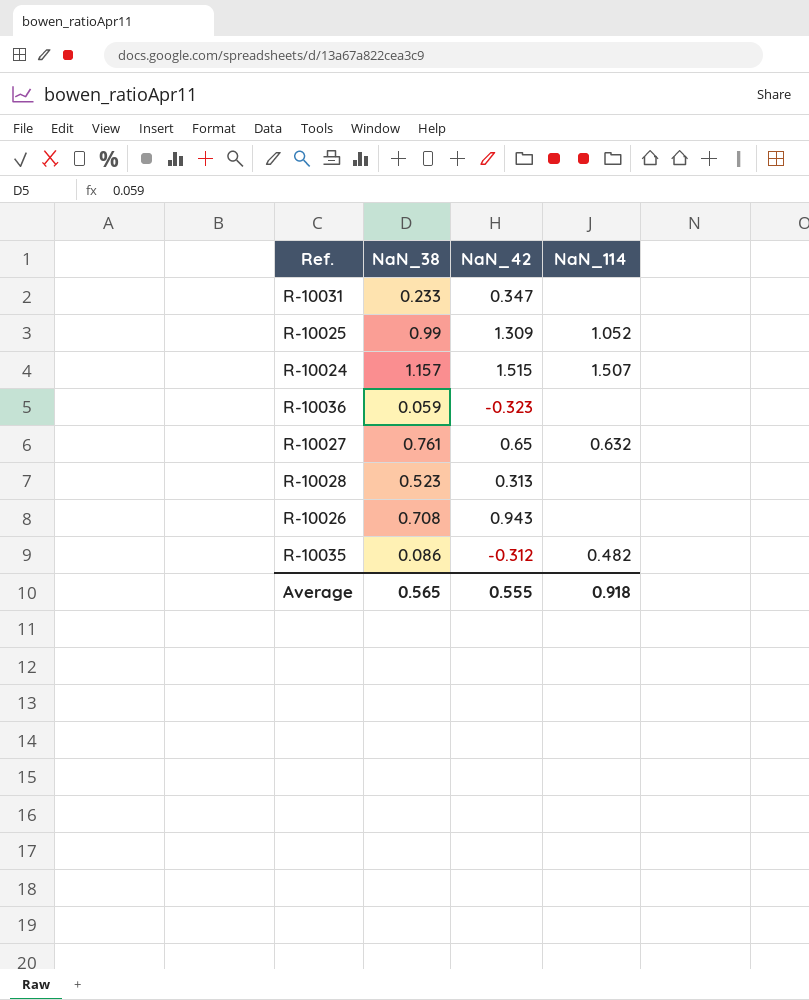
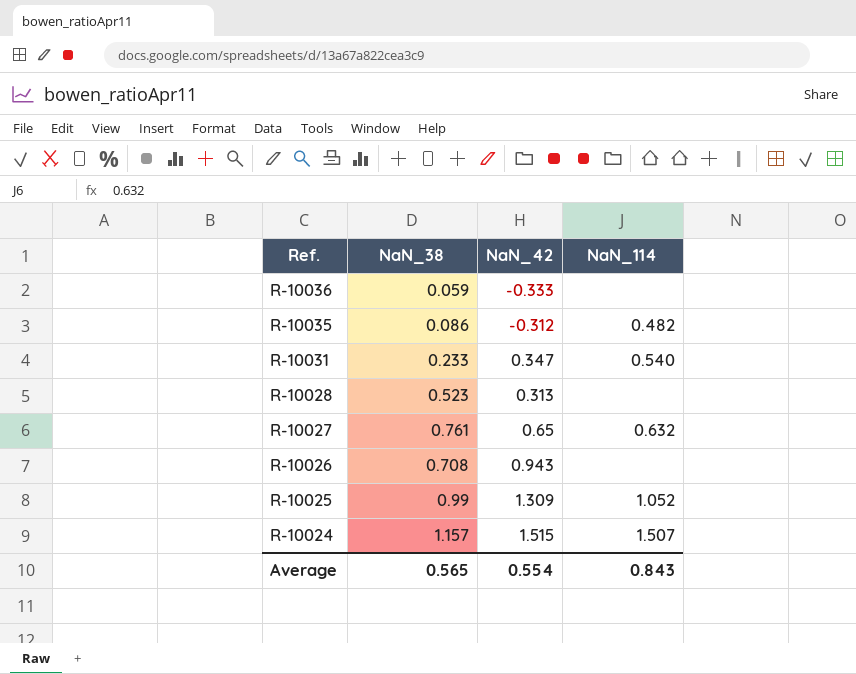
row order: none -> Ref. descending
R-10036 | NaN_42: -0.323 -> -0.333
R-10031 | NaN_114: none -> 0.540
Average | NaN_42: 0.555 -> 0.554
Average | NaN_114: 0.918 -> 0.843

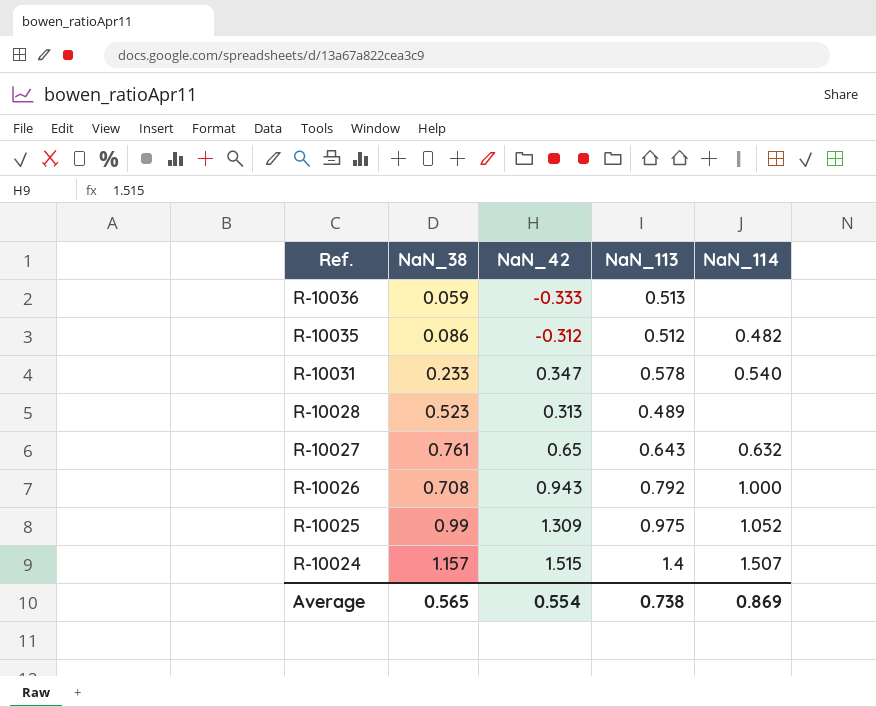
column NaN_113 | position: none -> 4
R-10026 | NaN_114: none -> 1.000
Average | NaN_114: 0.843 -> 0.869

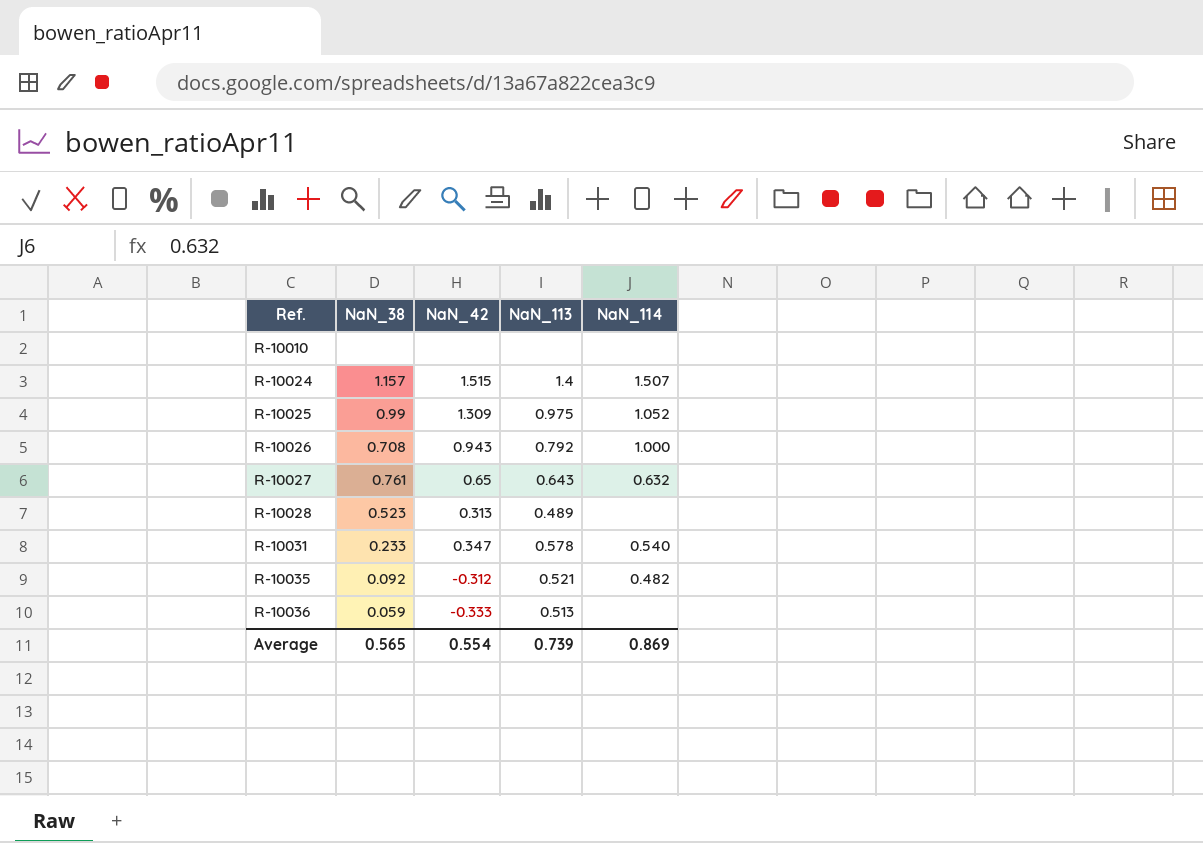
row order: Ref. descending -> Ref. ascending
row R-10010: none -> none | none | none | none
R-10035 | NaN_38: 0.086 -> 0.092
R-10035 | NaN_113: 0.512 -> 0.521
Average | NaN_113: 0.738 -> 0.739

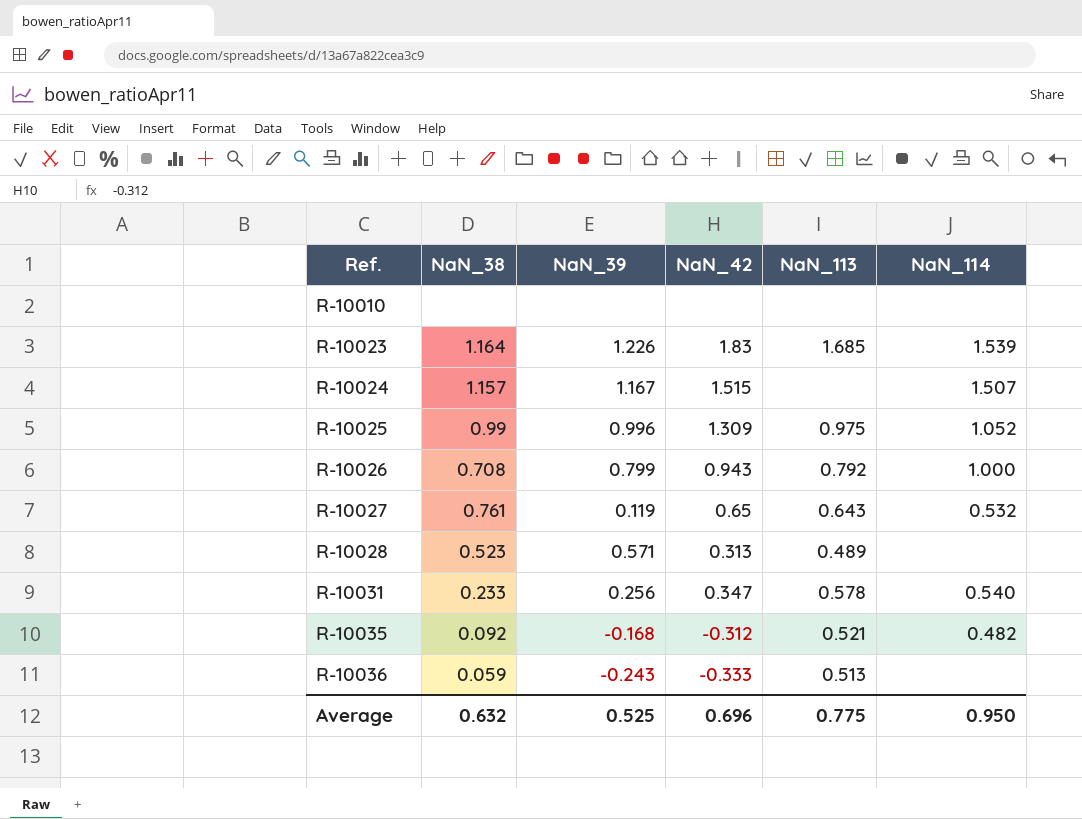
column NaN_39 | position: none -> 3
row R-10023: none -> 1.164 | 1.226 | 1.83 | 1.685 | 1.539
R-10024 | NaN_113: 1.4 -> none
R-10027 | NaN_114: 0.632 -> 0.532
Average | NaN_38: 0.565 -> 0.632
Average | NaN_42: 0.554 -> 0.696
Average | NaN_113: 0.739 -> 0.775
Average | NaN_114: 0.869 -> 0.950

